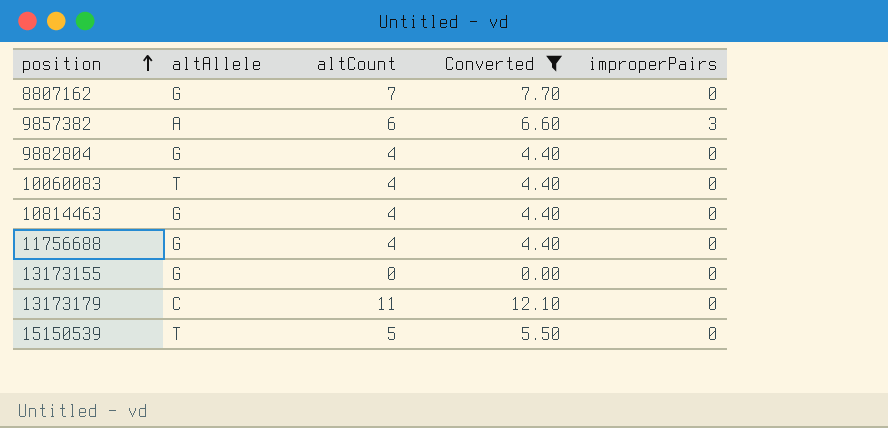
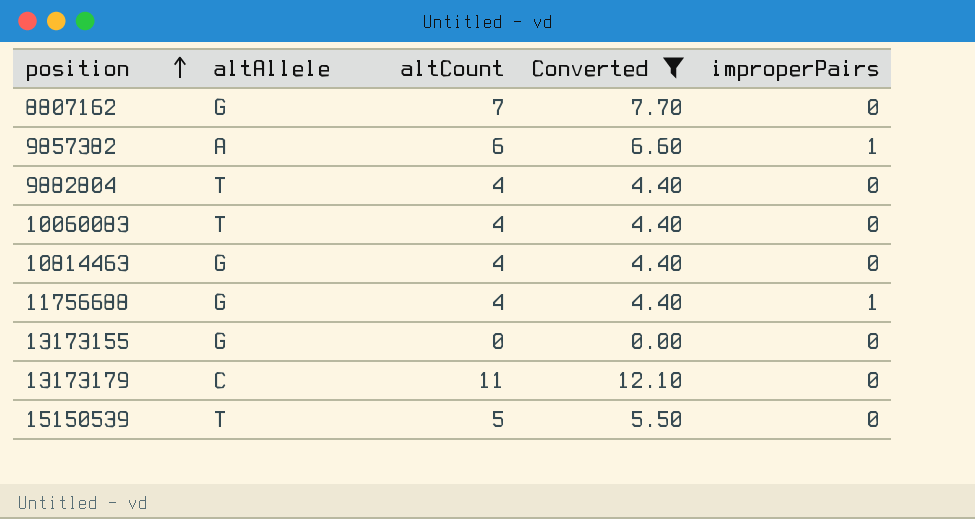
9857382 | improperPairs: 3 -> 1
9882804 | altAllele: G -> T
11756688 | improperPairs: 0 -> 1

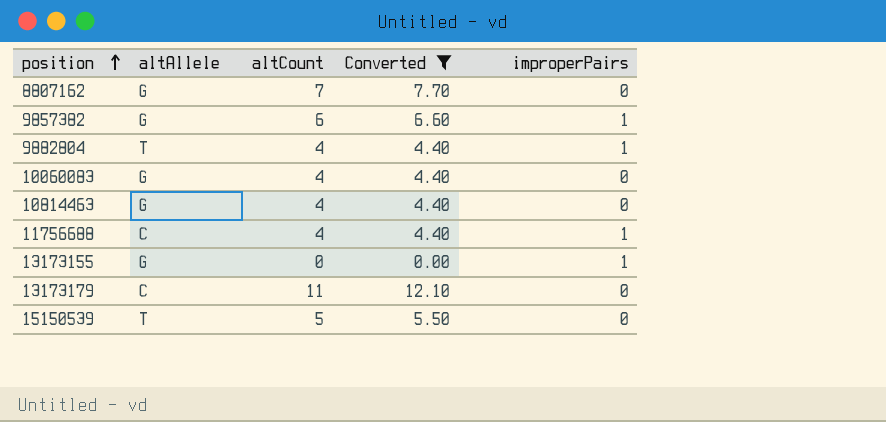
9857382 | altAllele: A -> G
9882804 | improperPairs: 0 -> 1
10060083 | altAllele: T -> G
11756688 | altAllele: G -> C
13173155 | improperPairs: 0 -> 1

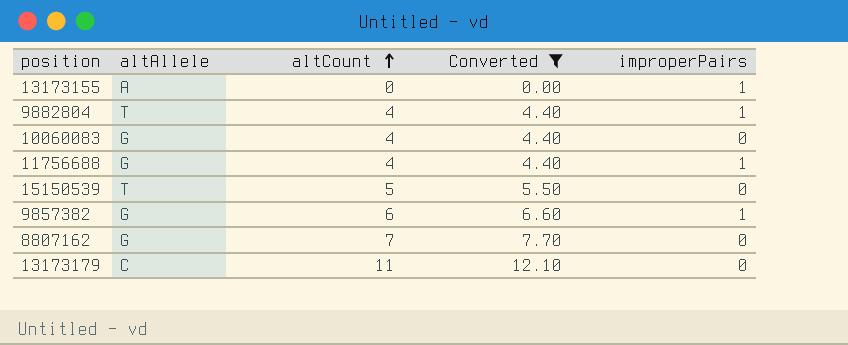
row order: position ascending -> altCount ascending
row 10814463: G | 4 | 4.40 | 0 -> none
13173155 | altAllele: G -> A
11756688 | altAllele: C -> G

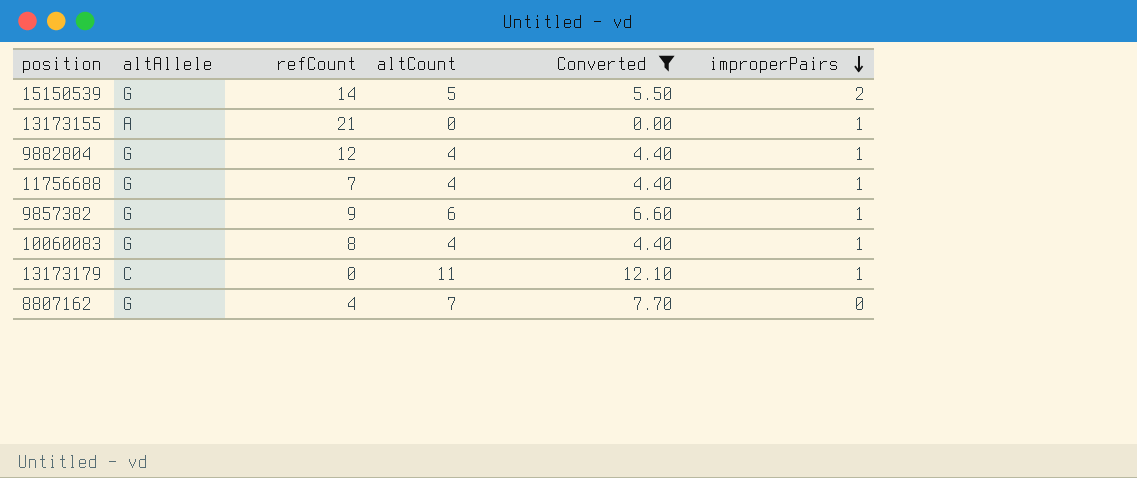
row order: altCount ascending -> improperPairs descending
column refCount | position: none -> 3
15150539 | altAllele: T -> G
15150539 | improperPairs: 0 -> 2
9882804 | altAllele: T -> G
10060083 | improperPairs: 0 -> 1
13173179 | improperPairs: 0 -> 1

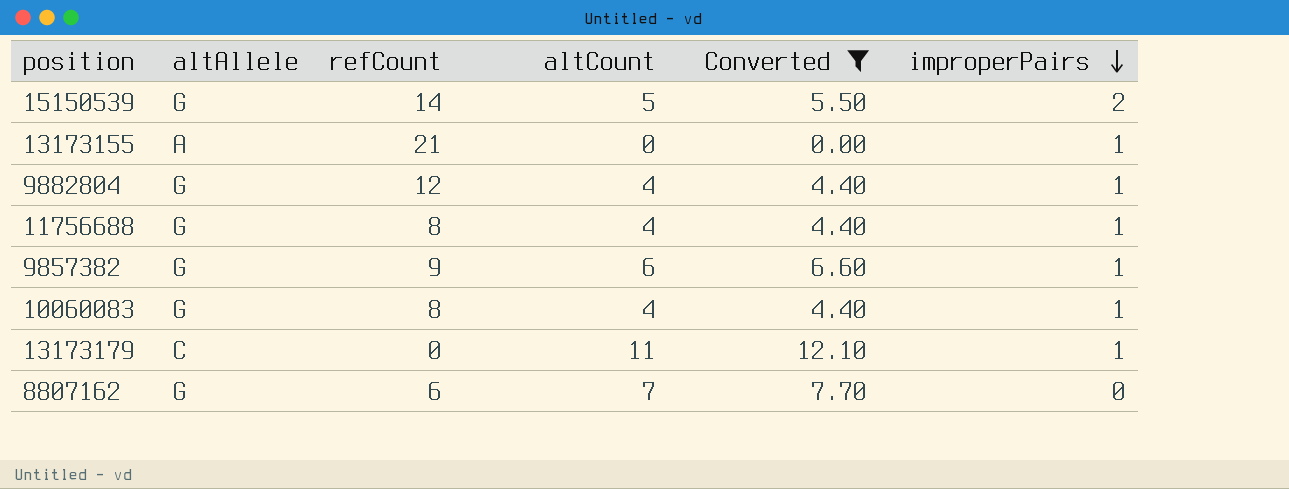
11756688 | refCount: 7 -> 8
8807162 | refCount: 4 -> 6

